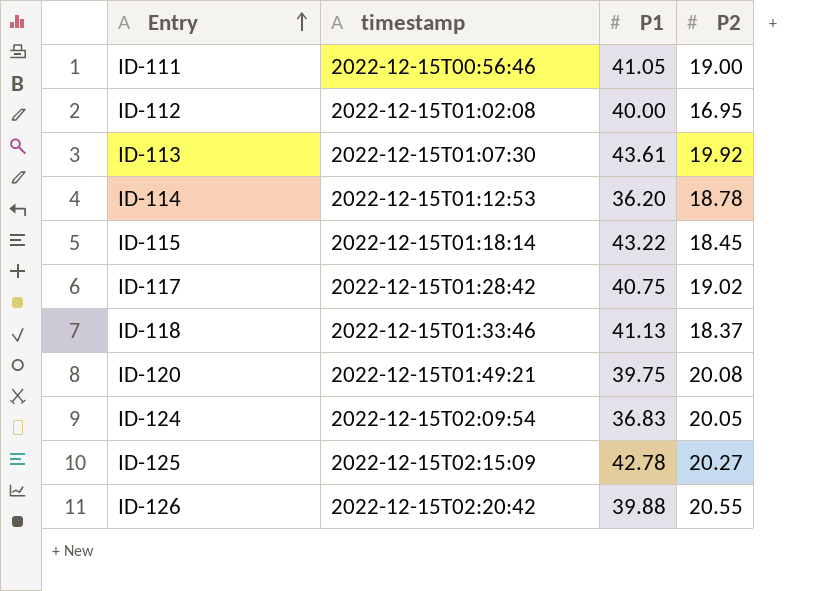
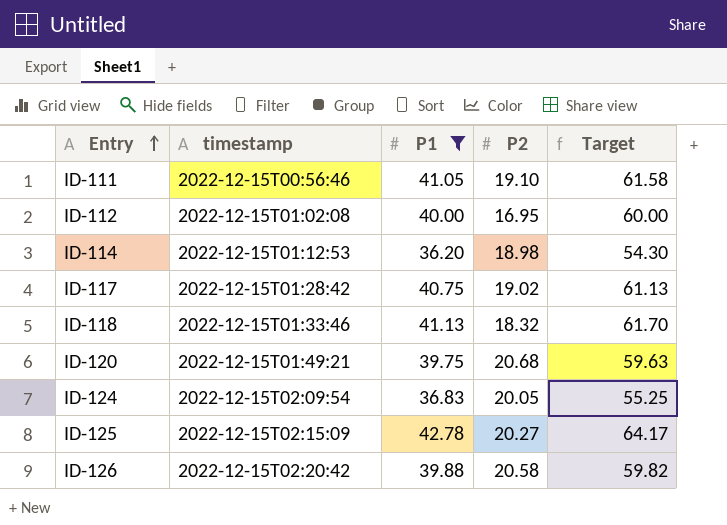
filter: none -> P1 <= 42.78
column Target | formula: none -> [P1] * 1.5
ID-111 | P2: 19.00 -> 19.10
ID-114 | P2: 18.78 -> 18.98
ID-118 | P2: 18.37 -> 18.32
ID-120 | P2: 20.08 -> 20.68
ID-126 | P2: 20.55 -> 20.58

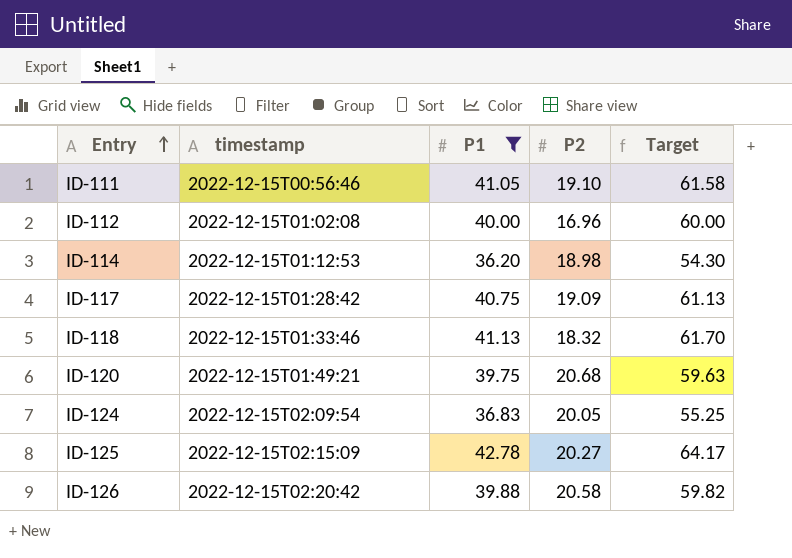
ID-112 | P2: 16.95 -> 16.96
ID-117 | P2: 19.02 -> 19.09

